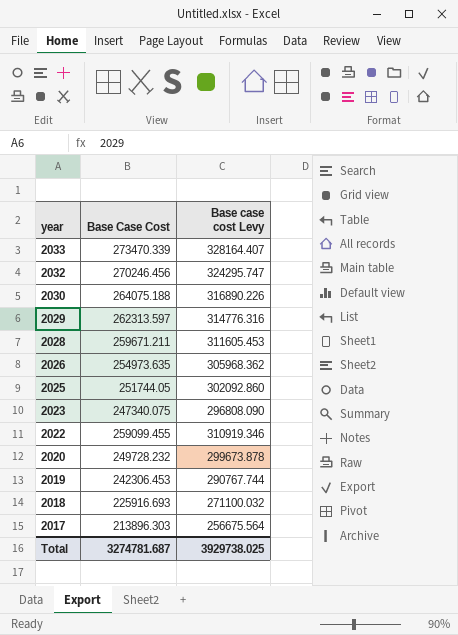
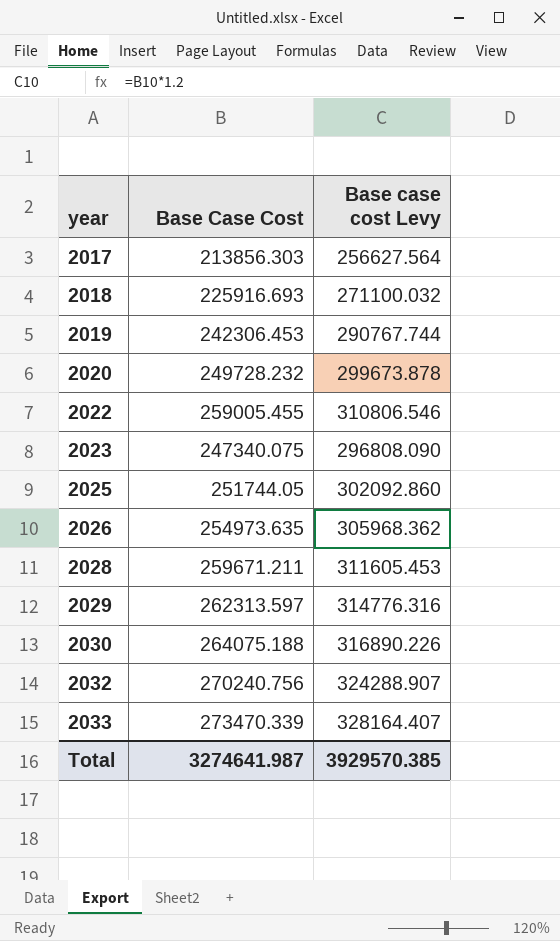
row order: year descending -> year ascending
2017 | Base Case Cost: 213896.303 -> 213856.303
2017 | Base case cost Levy: 256675.564 -> 256627.564
2022 | Base Case Cost: 259099.455 -> 259005.455
2022 | Base case cost Levy: 310919.346 -> 310806.546
2032 | Base Case Cost: 270246.456 -> 270240.756
2032 | Base case cost Levy: 324295.747 -> 324288.907
Total | Base Case Cost: 3274781.687 -> 3274641.987
Total | Base case cost Levy: 3929738.025 -> 3929570.385

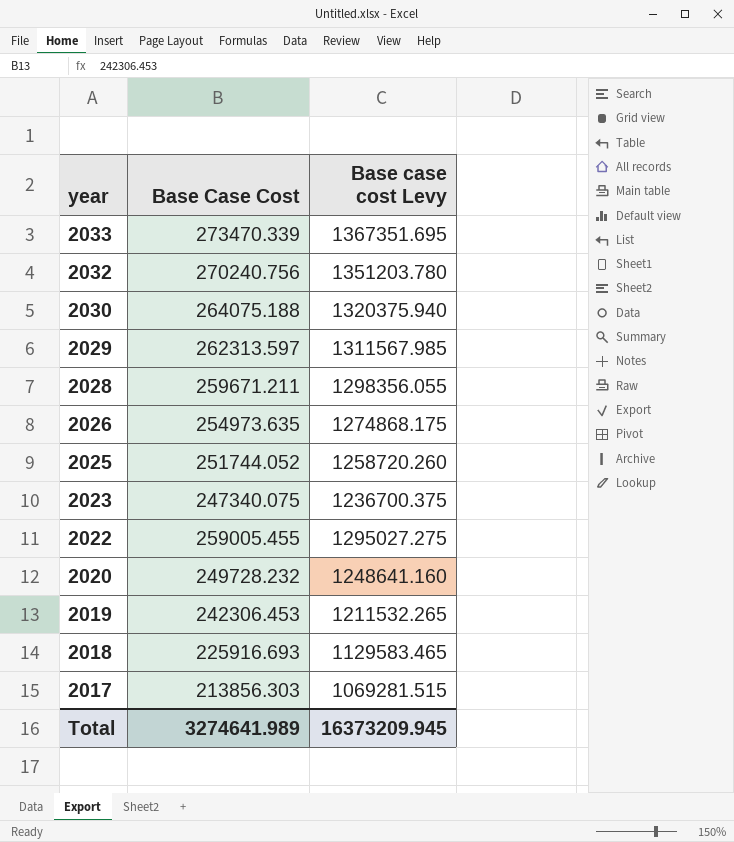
row order: year ascending -> year descending
column Base case cost Levy | formula: [Base Case Cost] * 1.2 -> [Base Case Cost] * 5
2025 | Base Case Cost: 251744.05 -> 251744.052
Total | Base Case Cost: 3274641.987 -> 3274641.989
Total | Base case cost Levy: 3929570.385 -> 16373209.945

